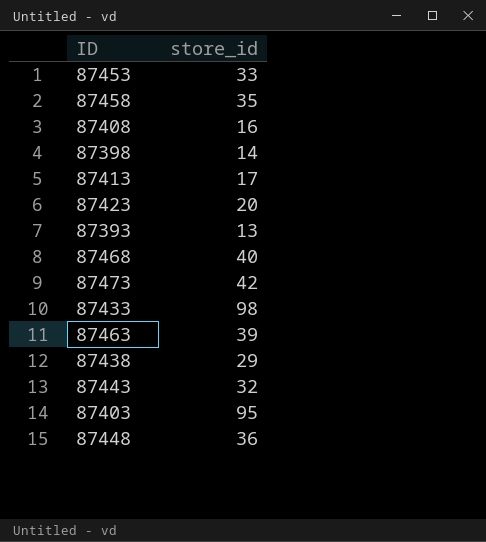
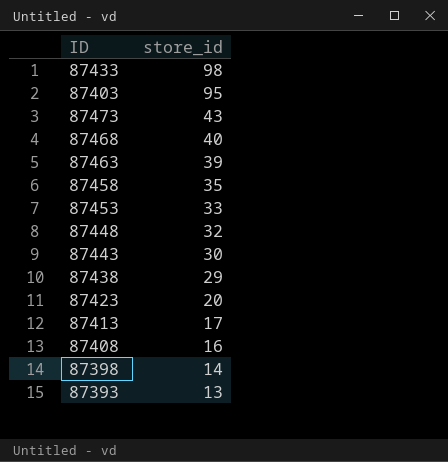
row order: none -> store_id descending
87473 | store_id: 42 -> 43
87448 | store_id: 36 -> 32
87443 | store_id: 32 -> 30

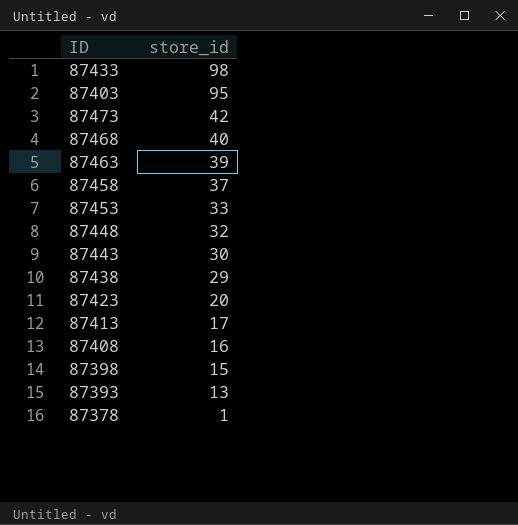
87473 | store_id: 43 -> 42
87458 | store_id: 35 -> 37
87398 | store_id: 14 -> 15
row 87378: none -> 1

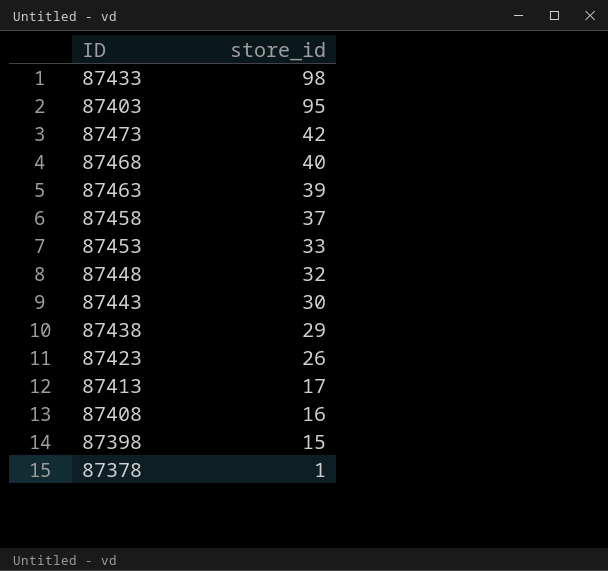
row 87393: 13 -> none
87423 | store_id: 20 -> 26

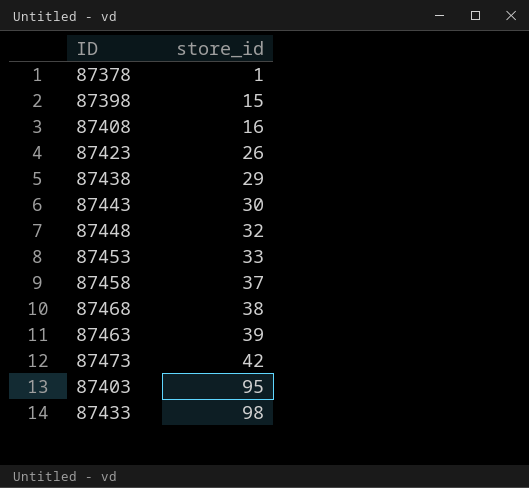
row order: store_id descending -> store_id ascending
row 87413: 17 -> none
87468 | store_id: 40 -> 38

